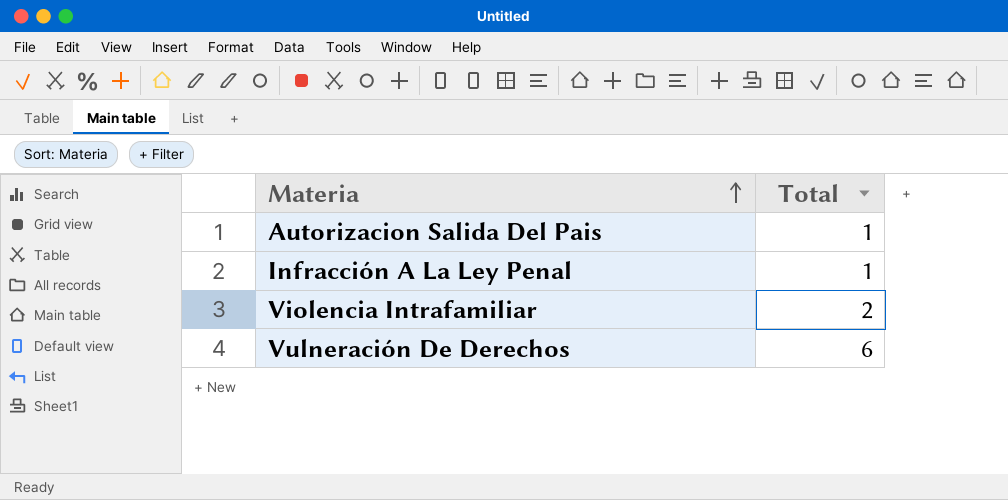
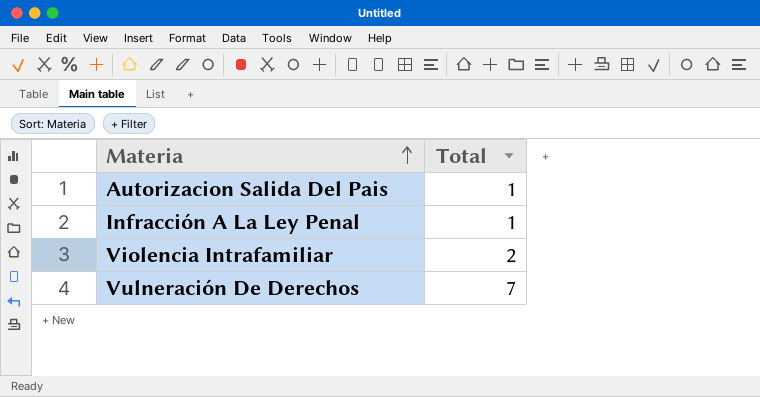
Vulneración De Derechos | Total: 6 -> 7

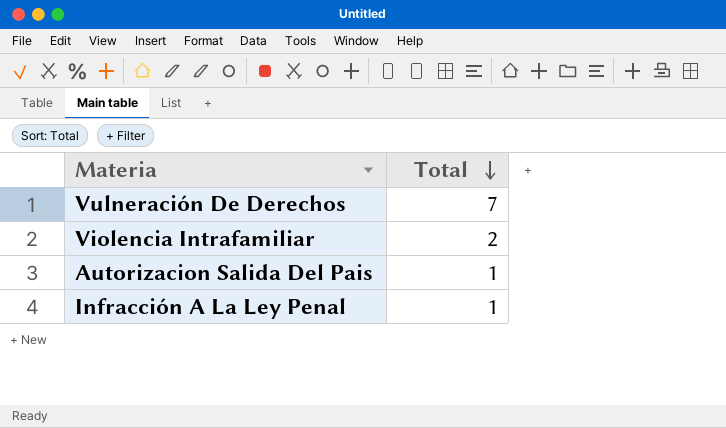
row order: Materia ascending -> Total descending

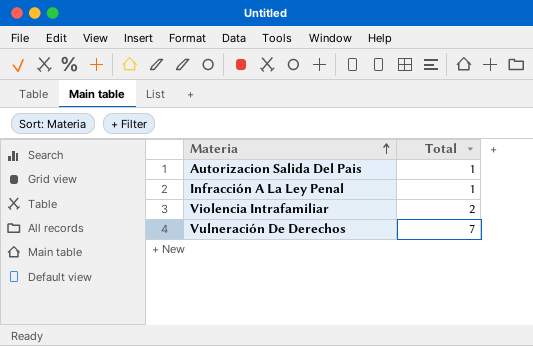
row order: Total descending -> Materia ascending

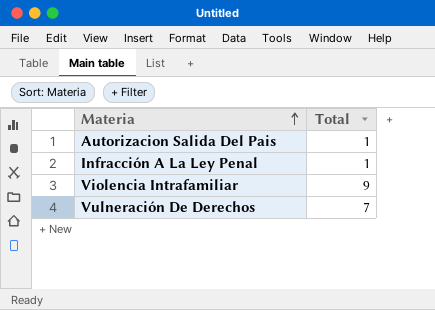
Violencia Intrafamiliar | Total: 2 -> 9

